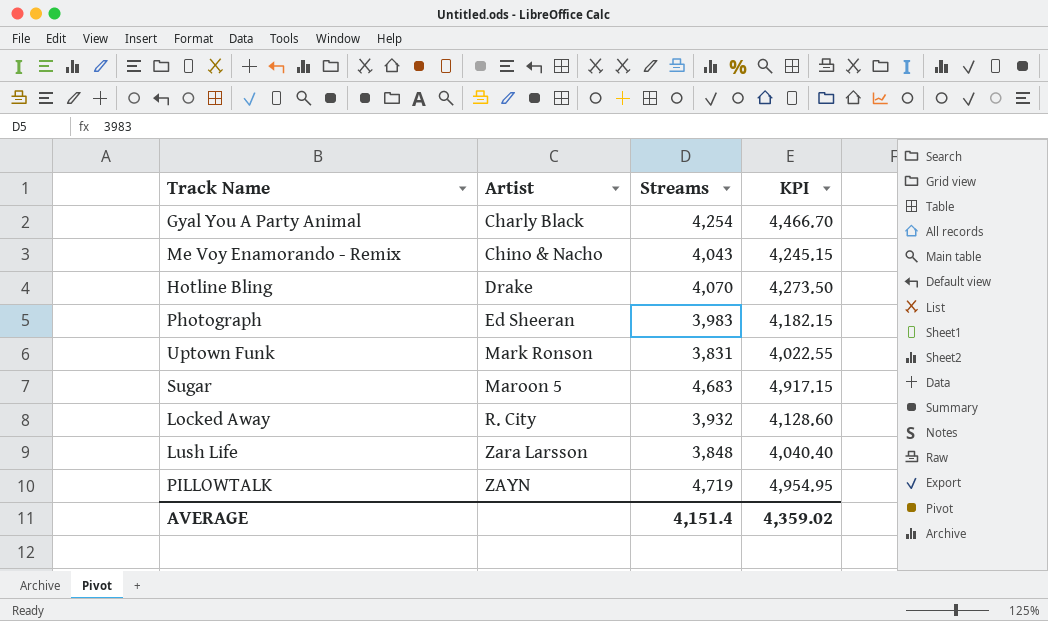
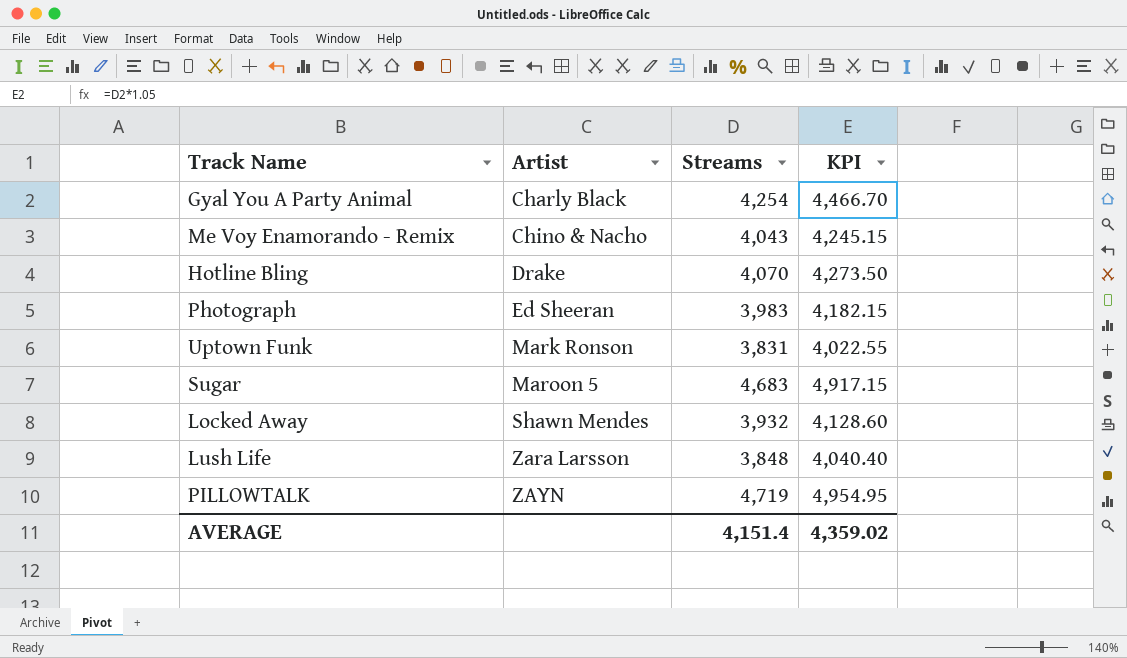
Locked Away | Artist: R. City -> Shawn Mendes

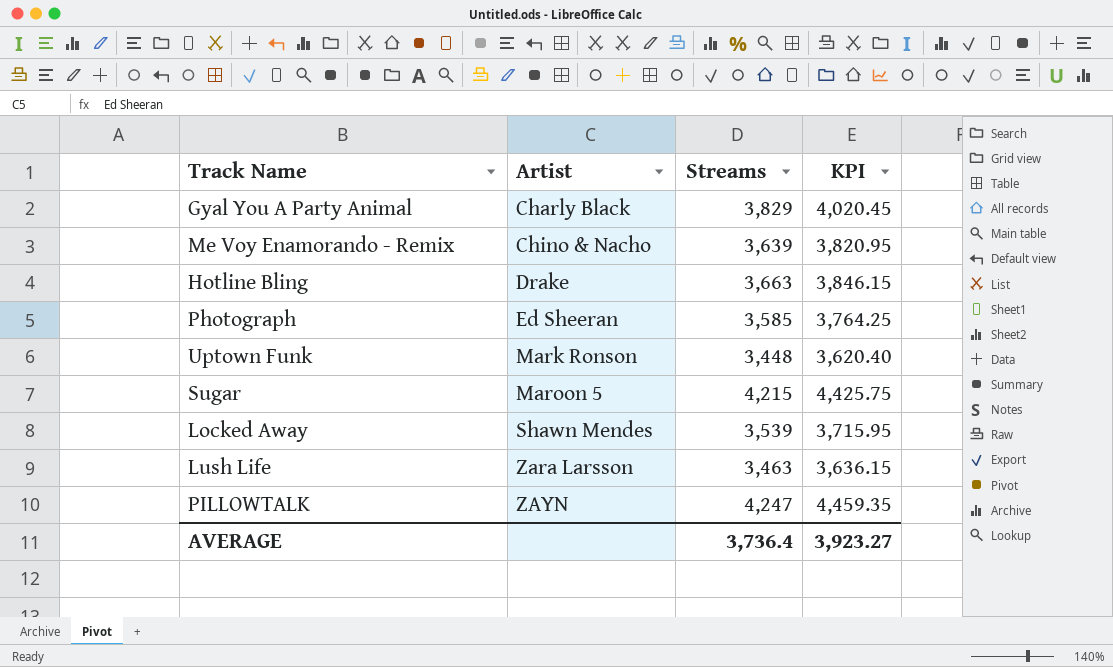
Gyal You A Party Animal | Streams: 4,254 -> 3,829
Gyal You A Party Animal | KPI: 4,466.70 -> 4,020.45
Me Voy Enamorando - Remix | Streams: 4,043 -> 3,639
Me Voy Enamorando - Remix | KPI: 4,245.15 -> 3,820.95
Hotline Bling | Streams: 4,070 -> 3,663
Hotline Bling | KPI: 4,273.50 -> 3,846.15
Photograph | Streams: 3,983 -> 3,585
Photograph | KPI: 4,182.15 -> 3,764.25
Uptown Funk | Streams: 3,831 -> 3,448
Uptown Funk | KPI: 4,022.55 -> 3,620.40
Sugar | Streams: 4,683 -> 4,215
Sugar | KPI: 4,917.15 -> 4,425.75
Locked Away | Streams: 3,932 -> 3,539
Locked Away | KPI: 4,128.60 -> 3,715.95
Lush Life | Streams: 3,848 -> 3,463
Lush Life | KPI: 4,040.40 -> 3,636.15
PILLOWTALK | Streams: 4,719 -> 4,247
PILLOWTALK | KPI: 4,954.95 -> 4,459.35
AVERAGE | Streams: 4,151.4 -> 3,736.4
AVERAGE | KPI: 4,359.02 -> 3,923.27

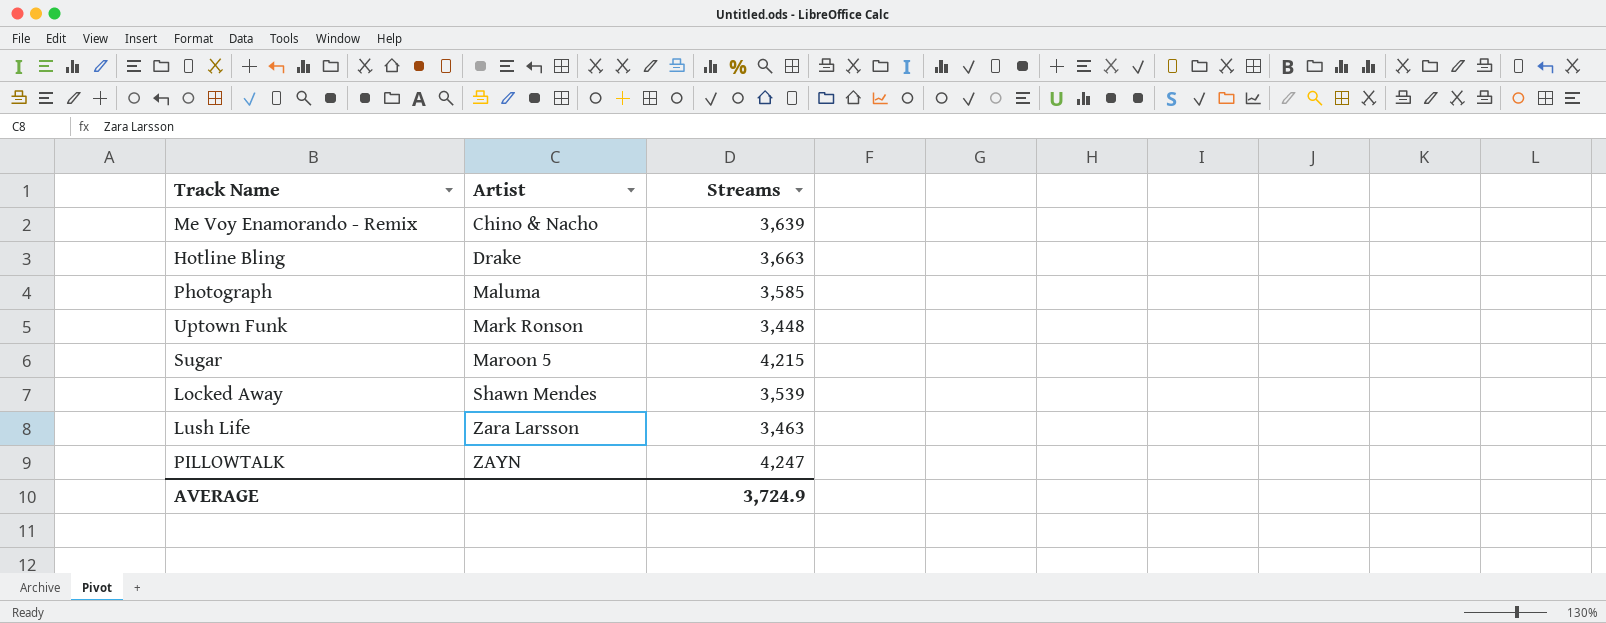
column KPI | formula: [Streams] * 1.05 -> none
row Gyal You A Party Animal: Charly Black | 3,829 | 4,020.45 -> none
Photograph | Artist: Ed Sheeran -> Maluma
AVERAGE | Streams: 3,736.4 -> 3,724.9

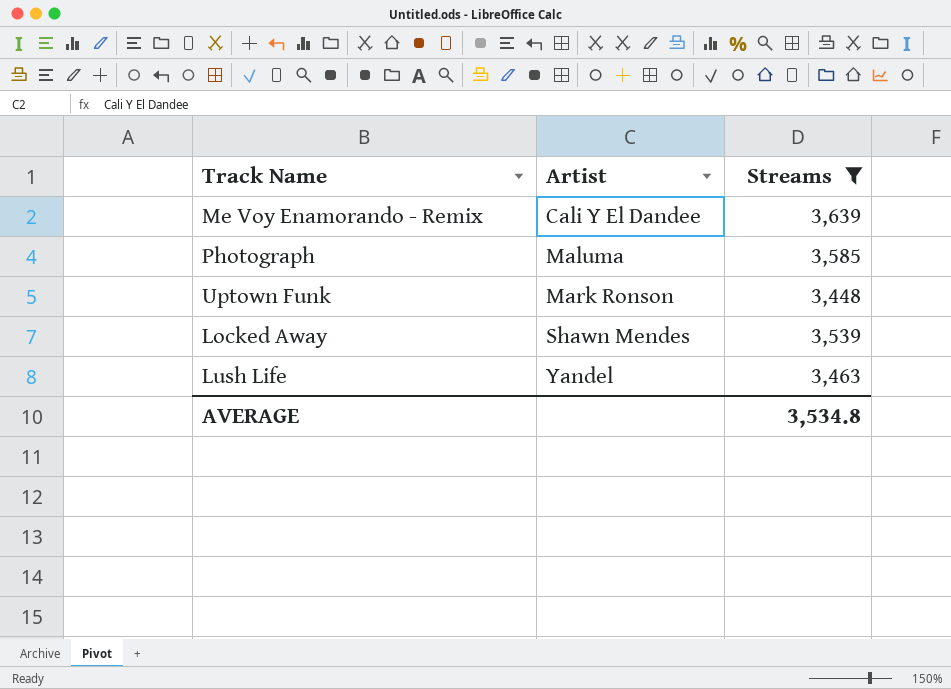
filter: none -> Streams <= 3,639
Me Voy Enamorando - Remix | Artist: Chino & Nacho -> Cali Y El Dandee
Lush Life | Artist: Zara Larsson -> Yandel
AVERAGE | Streams: 3,724.9 -> 3,534.8

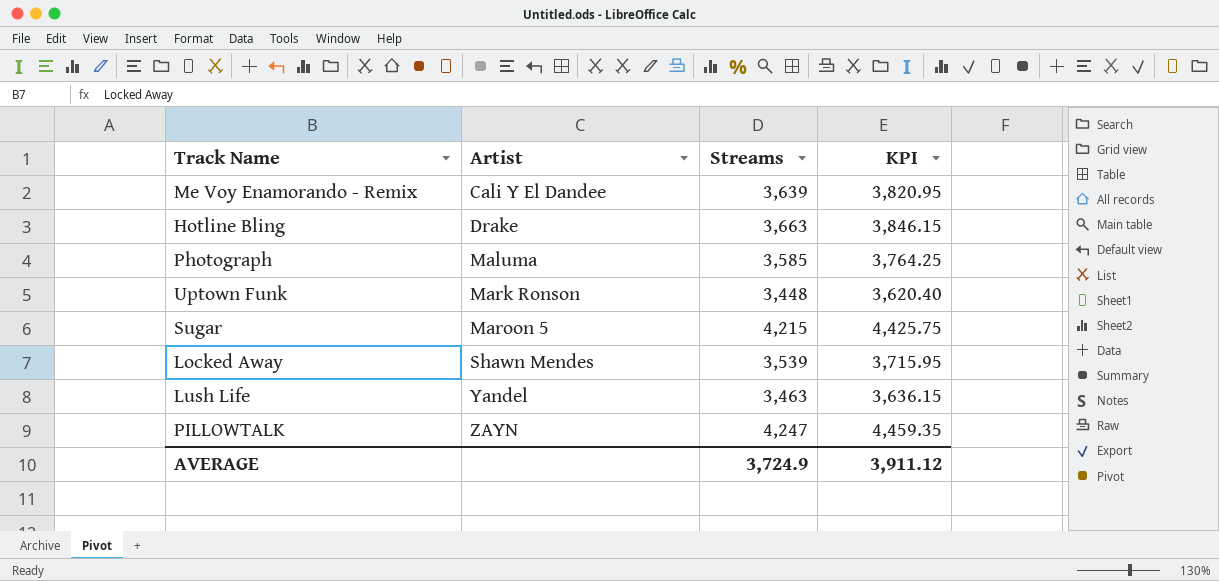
filter: Streams <= 3,639 -> none
column KPI | formula: none -> [Streams] * 1.05
AVERAGE | Streams: 3,534.8 -> 3,724.9

